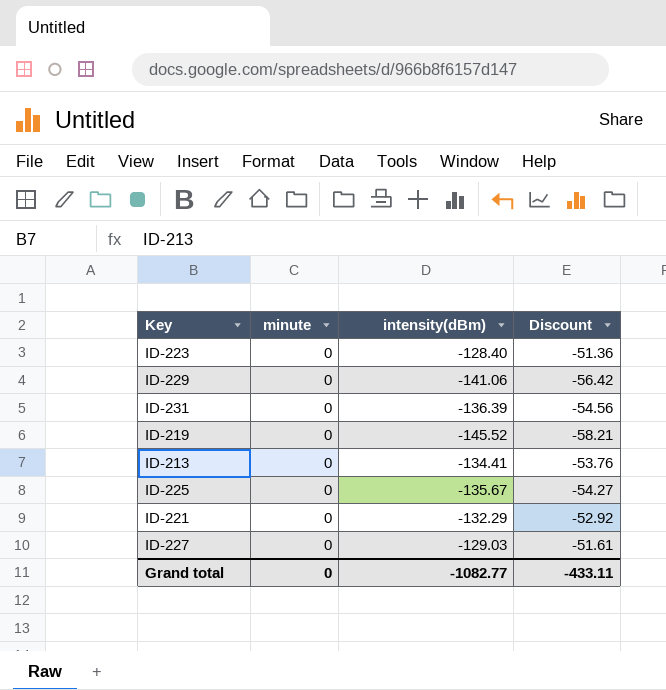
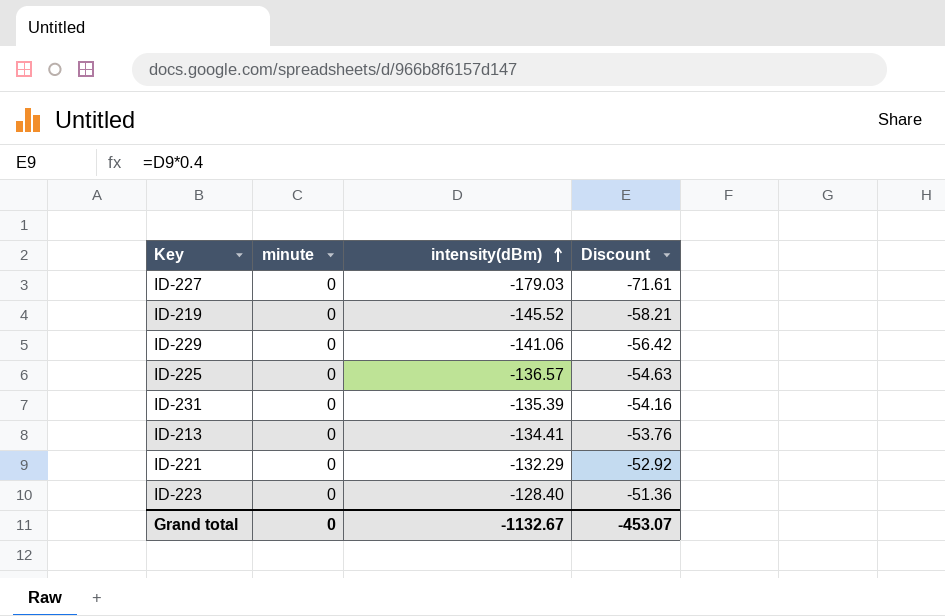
row order: none -> intensity(dBm) ascending
ID-227 | intensity(dBm): -129.03 -> -179.03
ID-227 | Discount: -51.61 -> -71.61
ID-225 | intensity(dBm): -135.67 -> -136.57
ID-225 | Discount: -54.27 -> -54.63
ID-231 | intensity(dBm): -136.39 -> -135.39
ID-231 | Discount: -54.56 -> -54.16
Grand total | intensity(dBm): -1082.77 -> -1132.67
Grand total | Discount: -433.11 -> -453.07

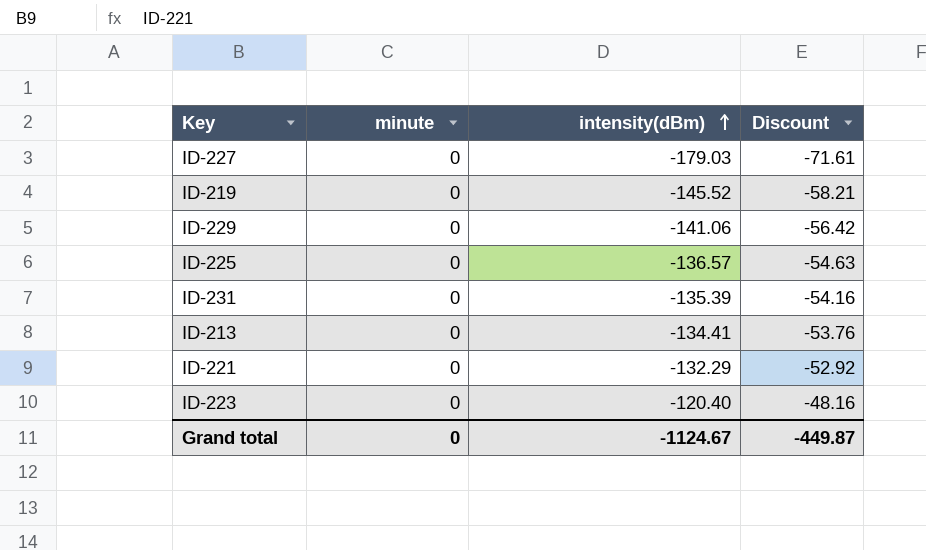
ID-223 | intensity(dBm): -128.40 -> -120.40
ID-223 | Discount: -51.36 -> -48.16
Grand total | intensity(dBm): -1132.67 -> -1124.67
Grand total | Discount: -453.07 -> -449.87

